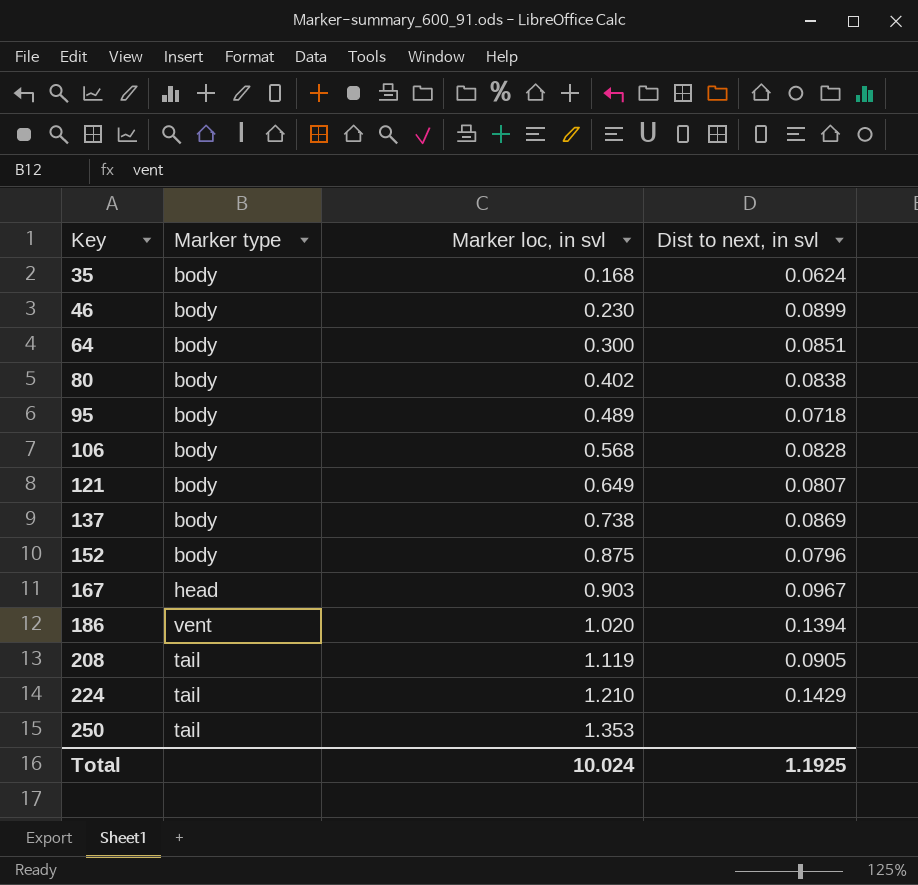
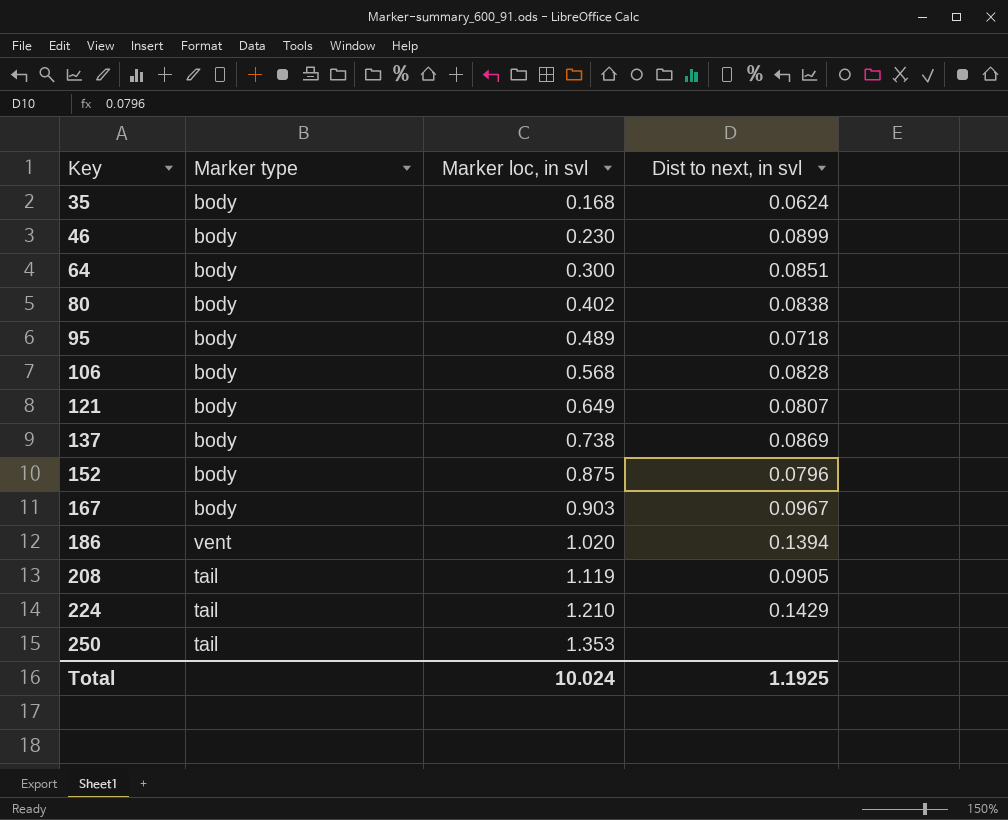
167 | Marker type: head -> body

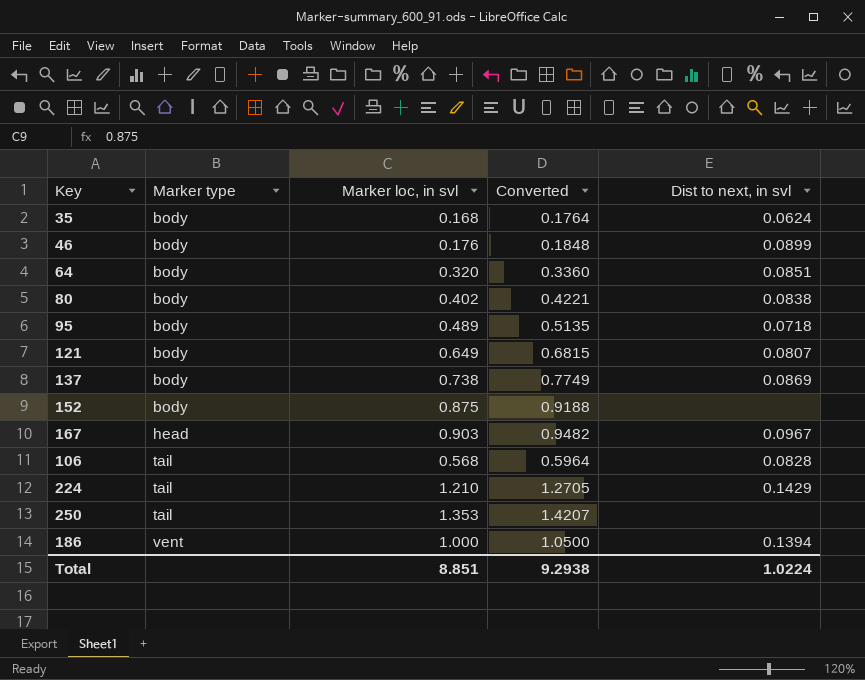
row order: Key ascending -> Marker type ascending
column Converted | formula: none -> [Marker loc, in svl] * 1.05
row 208: tail | 1.119 | 0.0905 -> none
46 | Marker loc, in svl: 0.230 -> 0.176
64 | Marker loc, in svl: 0.300 -> 0.320
152 | Dist to next, in svl: 0.0796 -> none
167 | Marker type: body -> head
106 | Marker type: body -> tail
186 | Marker loc, in svl: 1.020 -> 1.000
Total | Marker loc, in svl: 10.024 -> 8.851
Total | Dist to next, in svl: 1.1925 -> 1.0224

